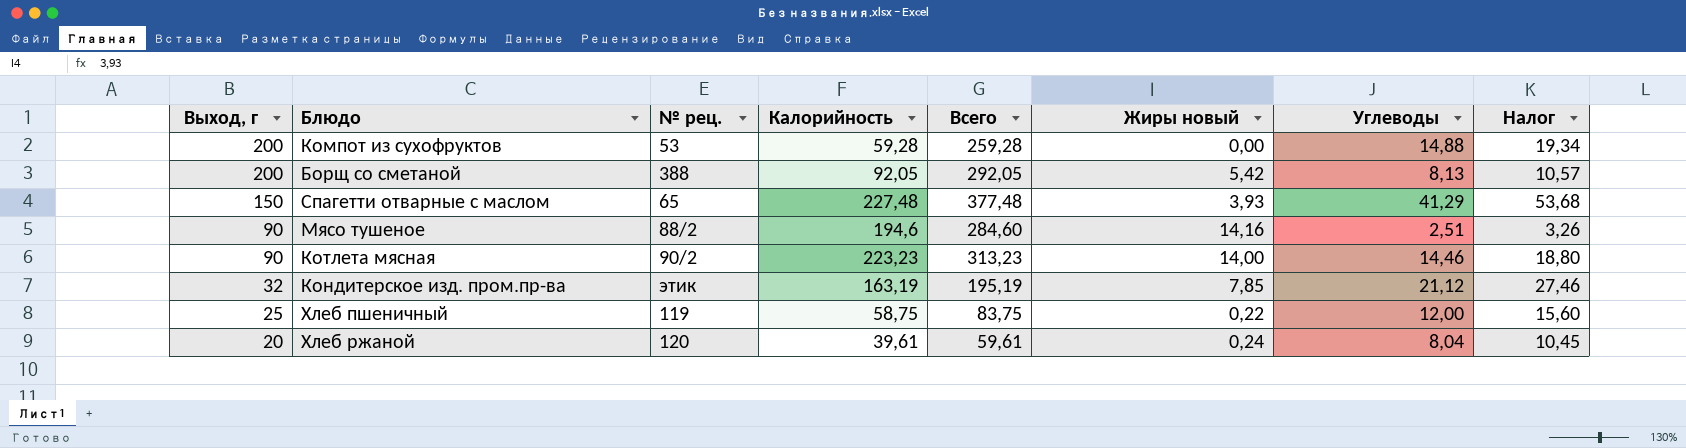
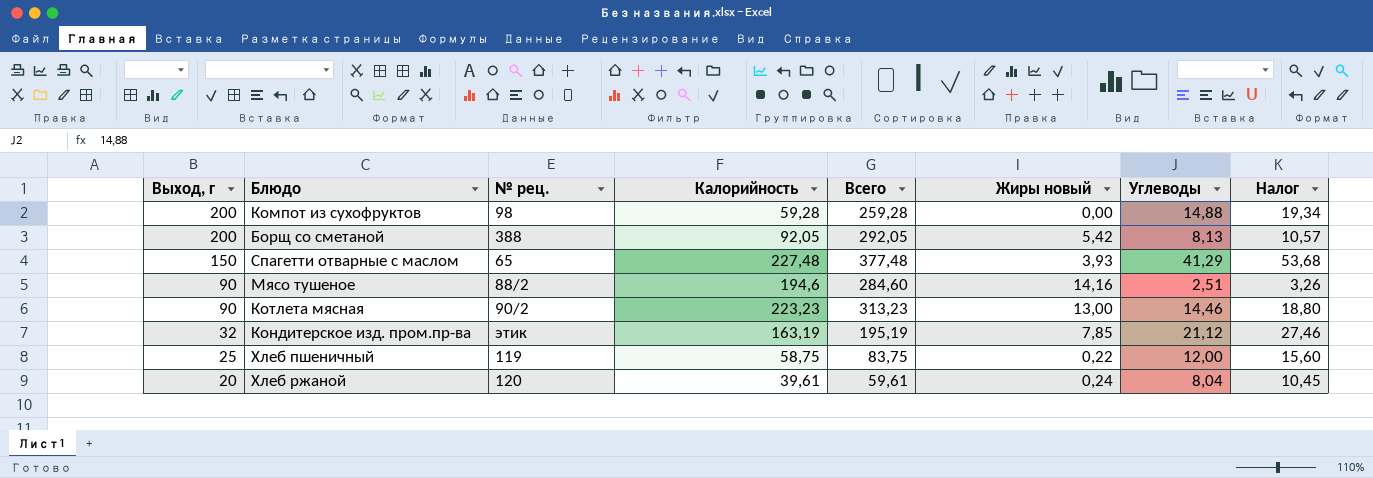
Компот из сухофруктов | № рец.: 53 -> 98
Котлета мясная | Жиры новый: 14,00 -> 13,00

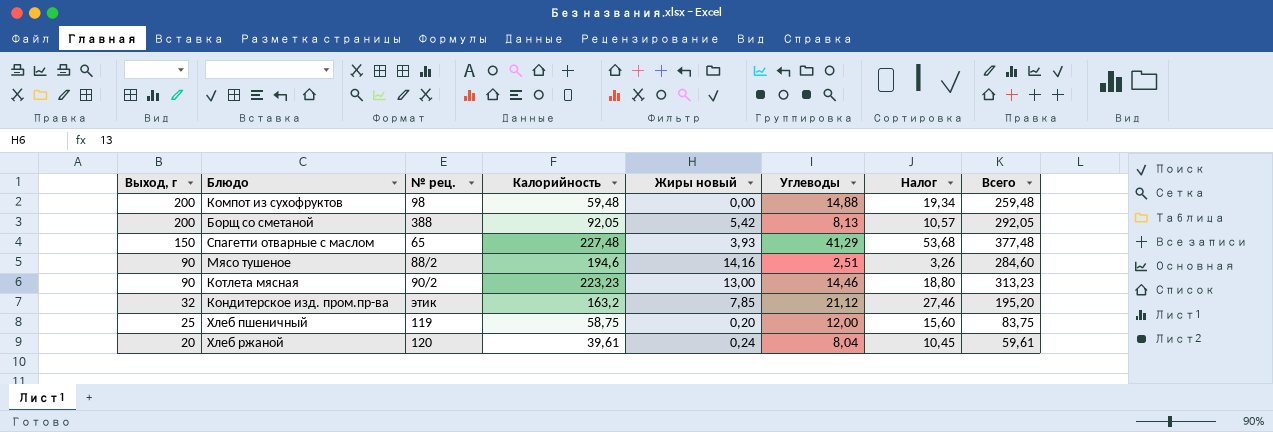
column Всего | position: 5 -> 8
Компот из сухофруктов | Калорийность: 59,28 -> 59,48
Компот из сухофруктов | Всего: 259,28 -> 259,48
Кондитерское изд. пром.пр-ва | Калорийность: 163,19 -> 163,2
Кондитерское изд. пром.пр-ва | Всего: 195,19 -> 195,20
Хлеб пшеничный | Жиры новый: 0,22 -> 0,20

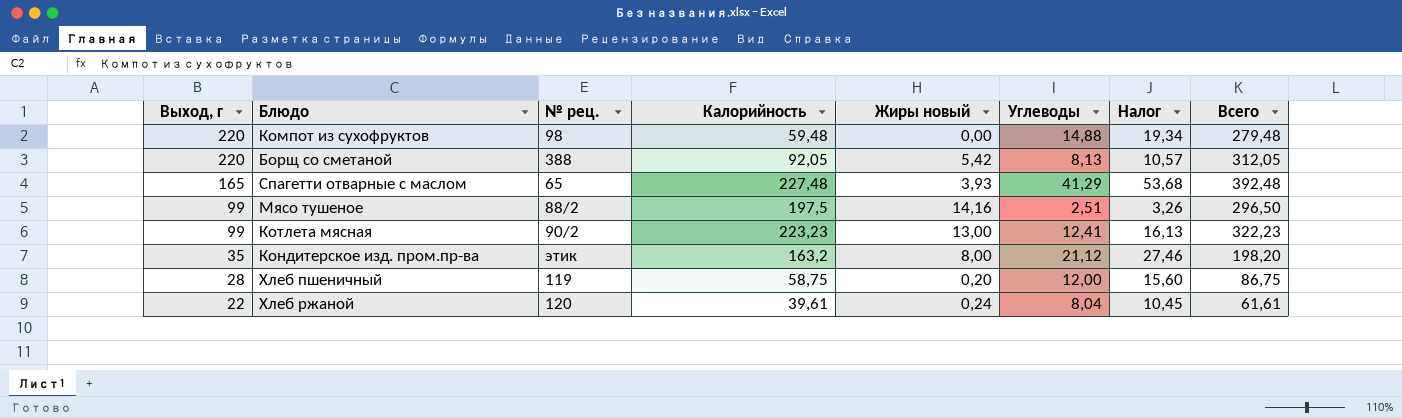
Компот из сухофруктов | Выход, г: 200 -> 220
Компот из сухофруктов | Всего: 259,48 -> 279,48
Борщ со сметаной | Выход, г: 200 -> 220
Борщ со сметаной | Всего: 292,05 -> 312,05
Спагетти отварные с маслом | Выход, г: 150 -> 165
Спагетти отварные с маслом | Всего: 377,48 -> 392,48
Мясо тушеное | Выход, г: 90 -> 99
Мясо тушеное | Калорийность: 194,6 -> 197,5
Мясо тушеное | Всего: 284,60 -> 296,50
Котлета мясная | Выход, г: 90 -> 99
Котлета мясная | Углеводы: 14,46 -> 12,41
Котлета мясная | Налог: 18,80 -> 16,13
Котлета мясная | Всего: 313,23 -> 322,23
Кондитерское изд. пром.пр-ва | Выход, г: 32 -> 35
Кондитерское изд. пром.пр-ва | Жиры новый: 7,85 -> 8,00
Кондитерское изд. пром.пр-ва | Всего: 195,20 -> 198,20
Хлеб пшеничный | Выход, г: 25 -> 28
Хлеб пшеничный | Всего: 83,75 -> 86,75
Хлеб ржаной | Выход, г: 20 -> 22
Хлеб ржаной | Всего: 59,61 -> 61,61

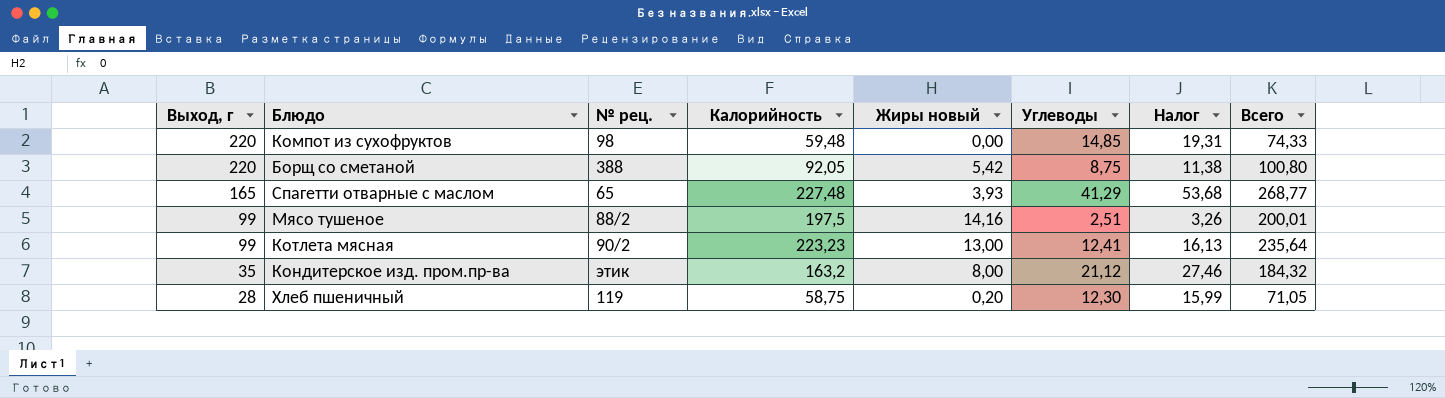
column Всего | formula: [Выход, г] + [Калорийность] -> [Калорийность] + [Углеводы]
row Хлеб ржаной: 22 | 120 | 39,61 | 0,24 | 8,04 | 10,45 | 61,61 -> none
Компот из сухофруктов | Углеводы: 14,88 -> 14,85
Компот из сухофруктов | Налог: 19,34 -> 19,31
Борщ со сметаной | Углеводы: 8,13 -> 8,75
Борщ со сметаной | Налог: 10,57 -> 11,38
Хлеб пшеничный | Углеводы: 12,00 -> 12,30
Хлеб пшеничный | Налог: 15,60 -> 15,99

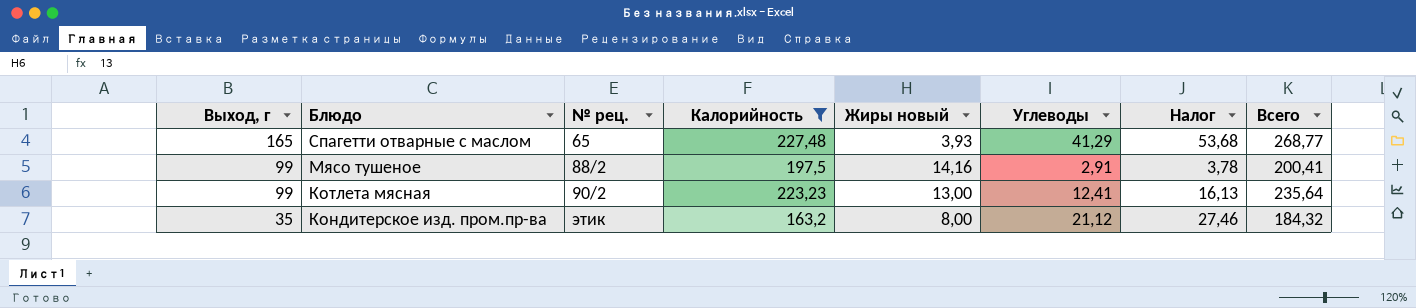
filter: none -> Калорийность >= 163,2
Мясо тушеное | Углеводы: 2,51 -> 2,91
Мясо тушеное | Налог: 3,26 -> 3,78
Мясо тушеное | Всего: 200,01 -> 200,41

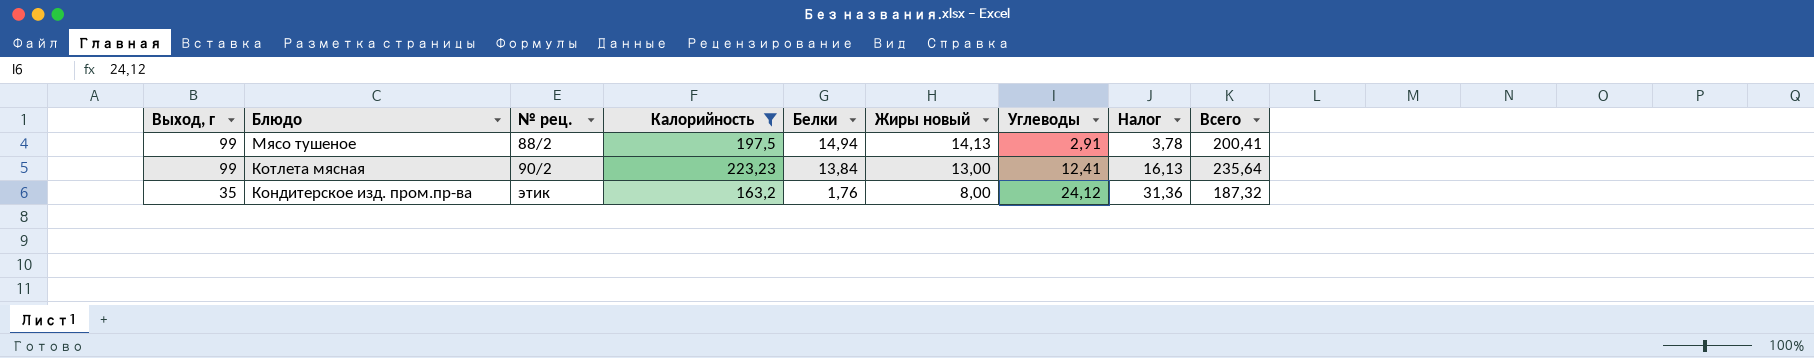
column Белки | position: none -> 5
row Спагетти отварные с маслом: 165 | 65 | 227,48 | 3,93 | 41,29 | 53,68 | 268,77 -> none
Мясо тушеное | Жиры новый: 14,16 -> 14,13
Кондитерское изд. пром.пр-ва | Углеводы: 21,12 -> 24,12
Кондитерское изд. пром.пр-ва | Налог: 27,46 -> 31,36
Кондитерское изд. пром.пр-ва | Всего: 184,32 -> 187,32

